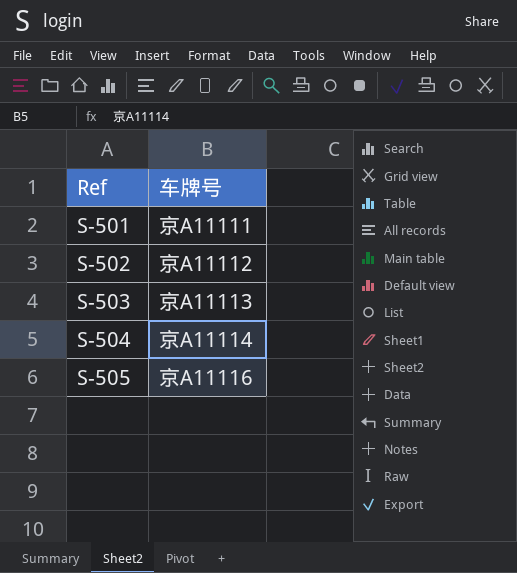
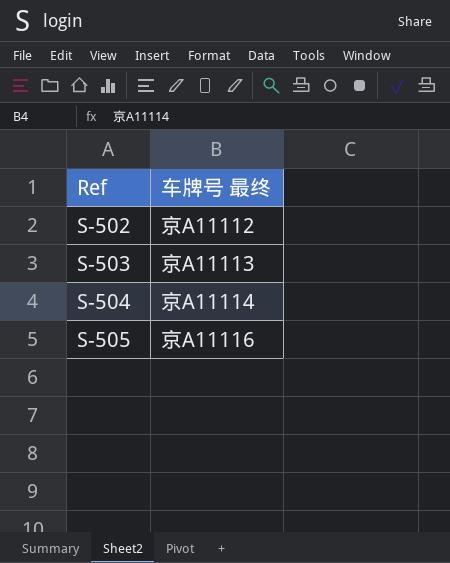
column name: 车牌号 -> 车牌号 最终
row S-501: 京A11111 -> none

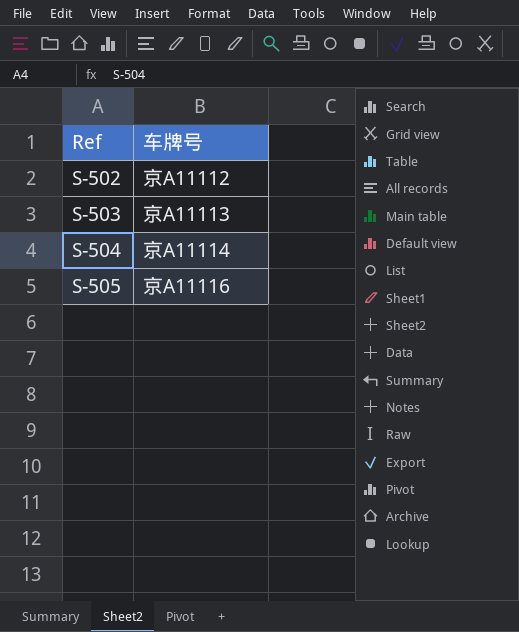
column name: 车牌号 最终 -> 车牌号

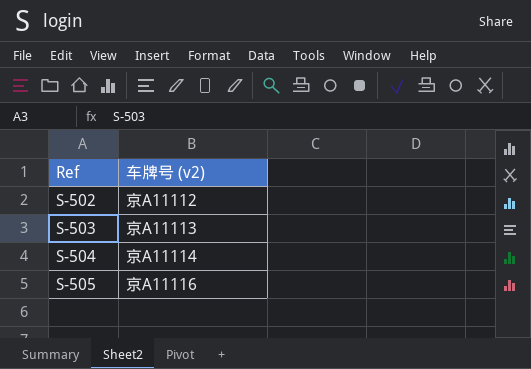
column name: 车牌号 -> 车牌号 (v2)

